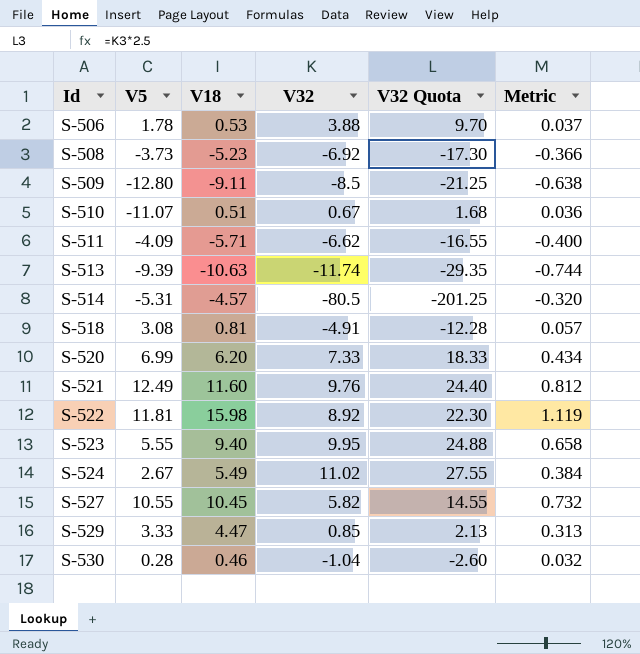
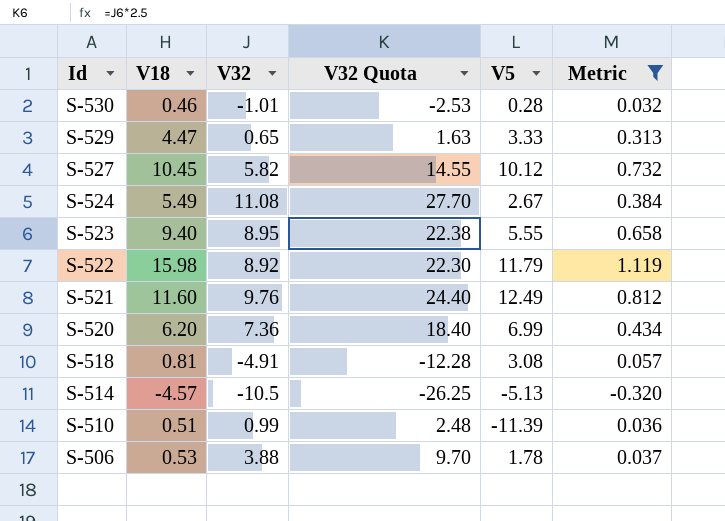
filter: none -> Metric >= -0.320
row order: Id ascending -> Id descending
column V5 | position: 2 -> 5
S-530 | V32: -1.04 -> -1.01
S-530 | V32 Quota: -2.60 -> -2.53
S-529 | V32: 0.85 -> 0.65
S-529 | V32 Quota: 2.13 -> 1.63
S-527 | V5: 10.55 -> 10.12
S-524 | V32: 11.02 -> 11.08
S-524 | V32 Quota: 27.55 -> 27.70
S-523 | V32: 9.95 -> 8.95
S-523 | V32 Quota: 24.88 -> 22.38
S-522 | V5: 11.81 -> 11.79
S-520 | V32: 7.33 -> 7.36
S-520 | V32 Quota: 18.33 -> 18.40
S-514 | V32: -80.5 -> -10.5
S-514 | V32 Quota: -201.25 -> -26.25
S-514 | V5: -5.31 -> -5.13
S-510 | V32: 0.67 -> 0.99
S-510 | V32 Quota: 1.68 -> 2.48
S-510 | V5: -11.07 -> -11.39

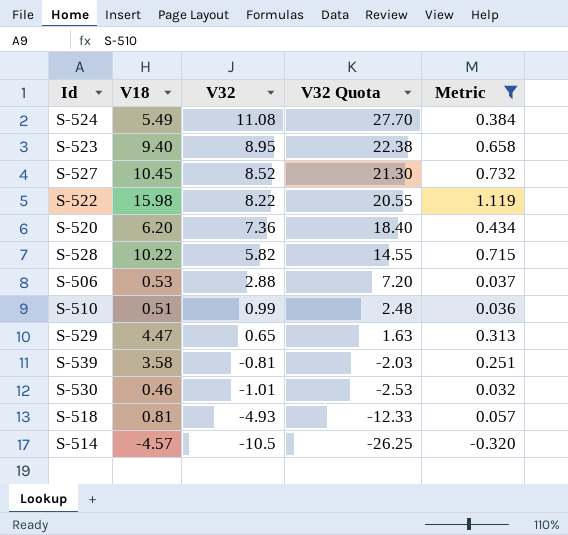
row order: Id descending -> V32 descending
column V5 | position: 5 -> none
row S-521: 11.60 | 9.76 | 24.40 | 12.49 | 0.812 -> none
S-527 | V32: 5.82 -> 8.52
S-527 | V32 Quota: 14.55 -> 21.30
S-522 | V32: 8.92 -> 8.22
S-522 | V32 Quota: 22.30 -> 20.55
row S-528: none -> 10.22 | 5.82 | 14.55 | 0.715
S-506 | V32: 3.88 -> 2.88
S-506 | V32 Quota: 9.70 -> 7.20
row S-539: none -> 3.58 | -0.81 | -2.03 | 0.251
S-518 | V32: -4.91 -> -4.93
S-518 | V32 Quota: -12.28 -> -12.33

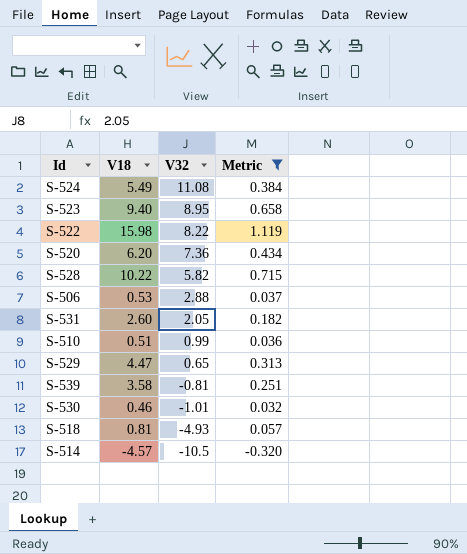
column V32 Quota | formula: [V32] * 2.5 -> none
row S-527: 10.45 | 8.52 | 21.30 | 0.732 -> none
row S-531: none -> 2.60 | 2.05 | 0.182

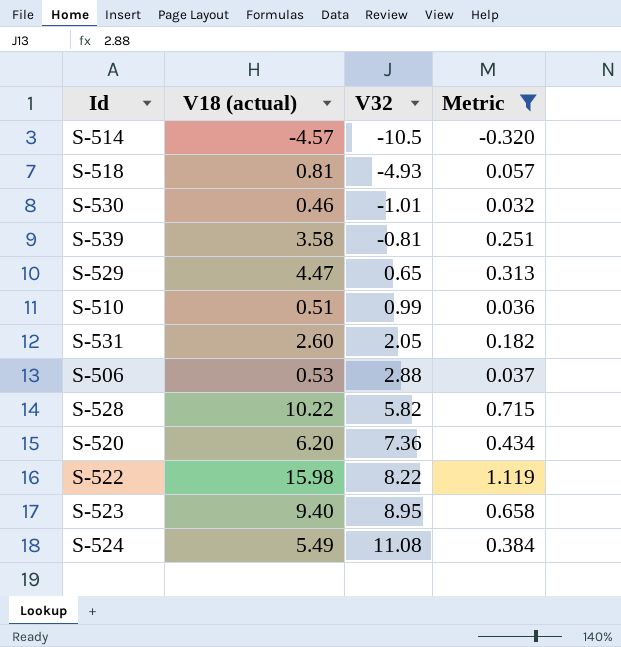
row order: V32 descending -> V32 ascending
column name: V18 -> V18 (actual)

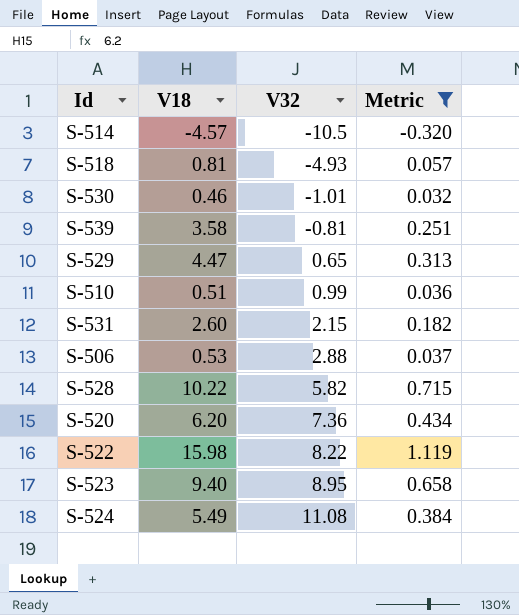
column name: V18 (actual) -> V18
S-531 | V32: 2.05 -> 2.15

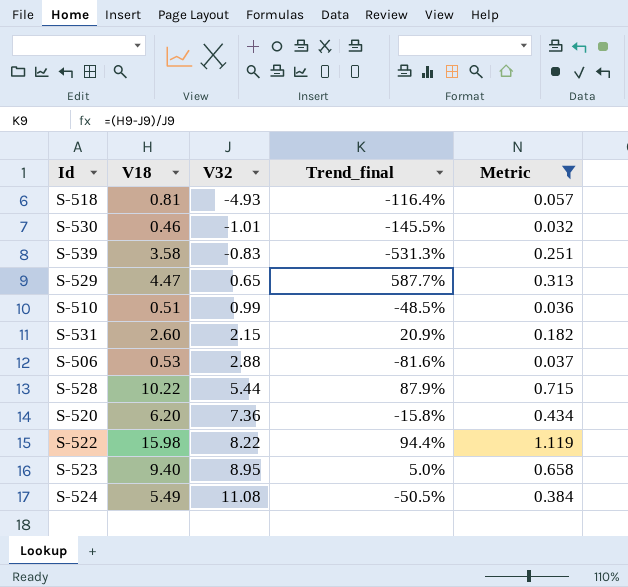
column Trend_final | formula: none -> ([V18] - [V32]) / [V32]
row S-514: -4.57 | -10.5 | -0.320 -> none
S-539 | V32: -0.81 -> -0.83
S-528 | V32: 5.82 -> 5.44

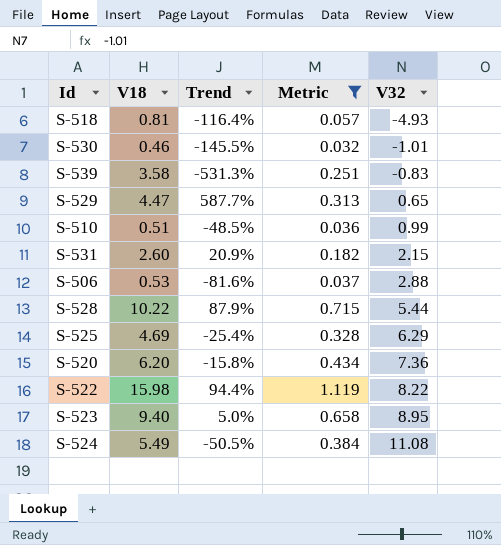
column name: Trend_final -> Trend
column V32 | position: 3 -> 5
row S-525: none -> 4.69 | -25.4% | 0.328 | 6.29

